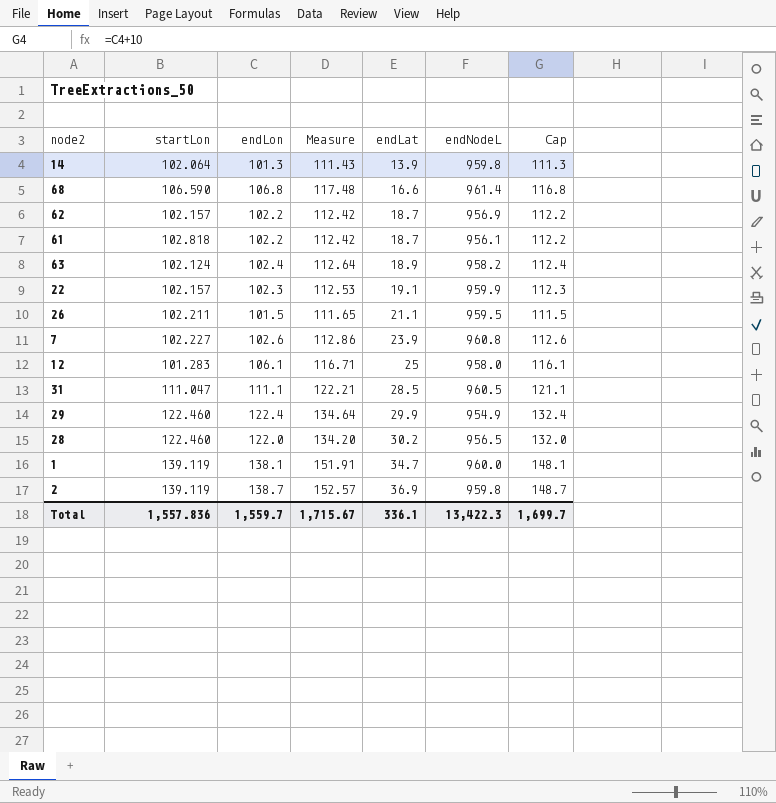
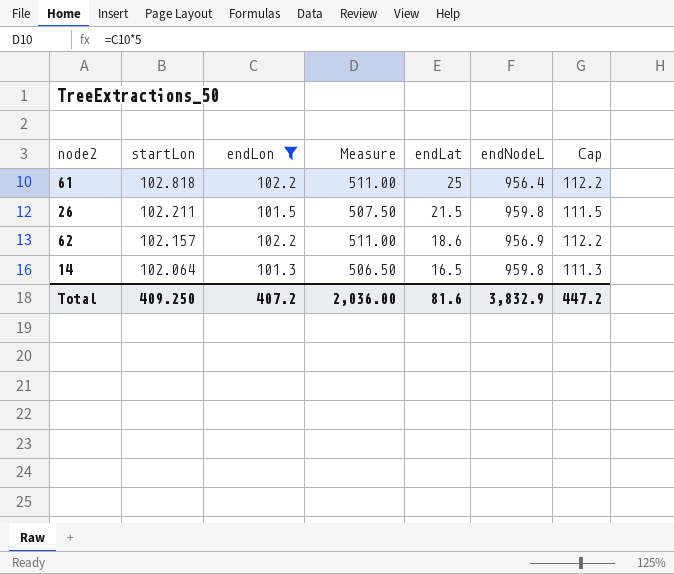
filter: none -> endLon <= 102.2
row order: endLat ascending -> startLon descending
column Measure | formula: [endLon] * 1.1 -> [endLon] * 5
61 | endLat: 18.7 -> 25
61 | endNodeL: 956.1 -> 956.4
26 | endLat: 21.1 -> 21.5
26 | endNodeL: 959.5 -> 959.8
62 | endLat: 18.7 -> 18.6
14 | endLat: 13.9 -> 16.5
Total | startLon: 1,557.836 -> 409.250
Total | endLon: 1,559.7 -> 407.2
Total | Measure: 1,715.67 -> 2,036.00
Total | endLat: 336.1 -> 81.6
Total | endNodeL: 13,422.3 -> 3,832.9
Total | Cap: 1,699.7 -> 447.2

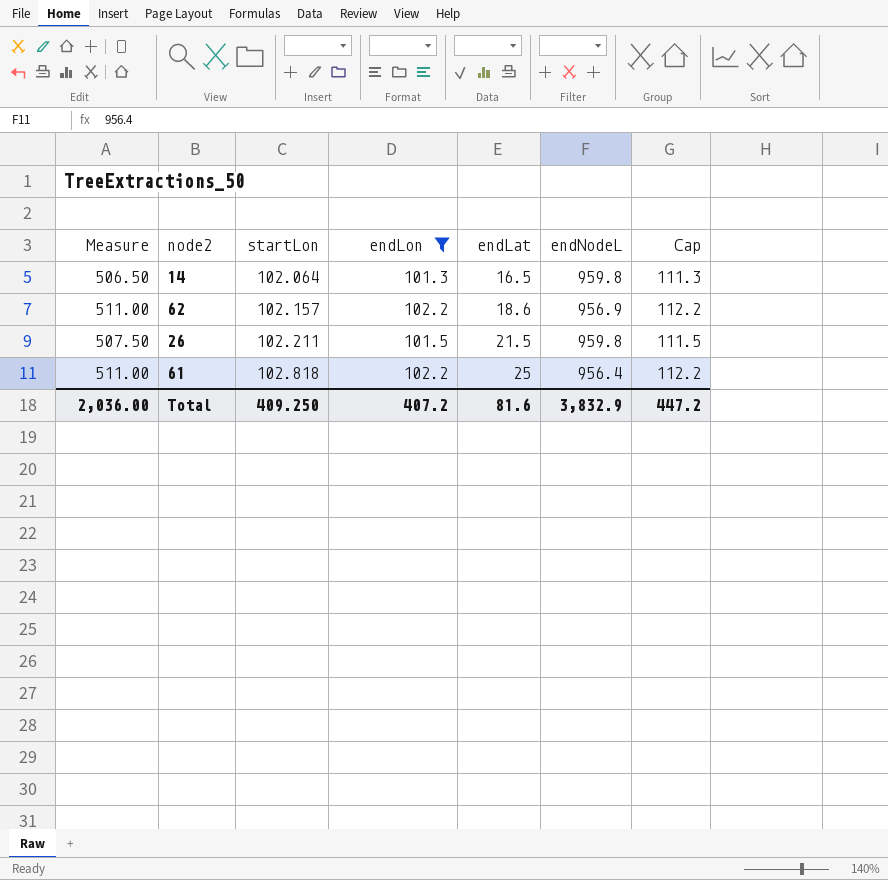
row order: startLon descending -> startLon ascending
column Measure | position: 4 -> 1

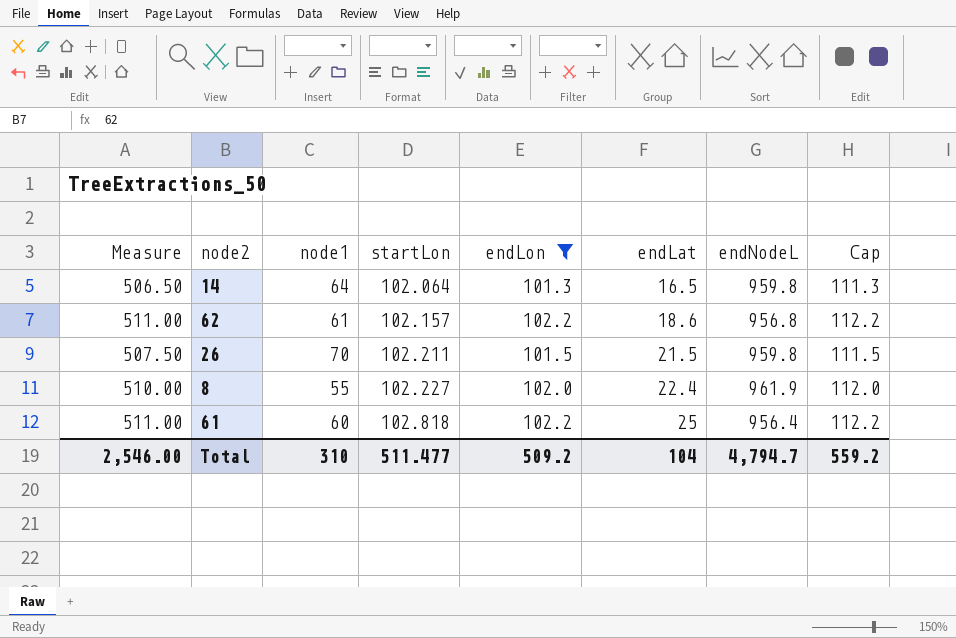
column node1 | position: none -> 3
62 | endNodeL: 956.9 -> 956.8
row 8: none -> 510.00 | 55 | 102.227 | 102.0 | 22.4 | 961.9 | 112.0
Total | Measure: 2,036.00 -> 2,546.00
Total | startLon: 409.250 -> 511.477
Total | endLon: 407.2 -> 509.2
Total | endLat: 81.6 -> 104
Total | endNodeL: 3,832.9 -> 4,794.7
Total | Cap: 447.2 -> 559.2

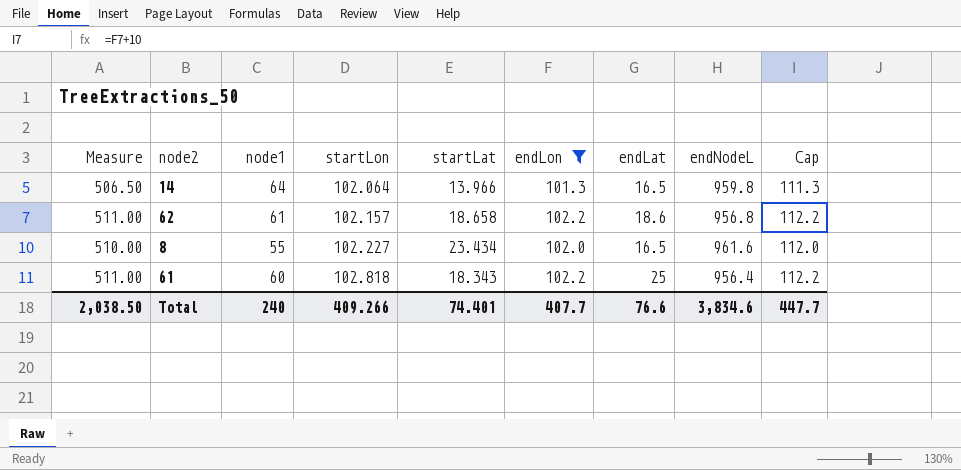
column startLat | position: none -> 5
row 26: 507.50 | 70 | 102.211 | 101.5 | 21.5 | 959.8 | 111.5 -> none
8 | endLat: 22.4 -> 16.5
8 | endNodeL: 961.9 -> 961.6
Total | Measure: 2,546.00 -> 2,038.50
Total | node1: 310 -> 240
Total | startLon: 511.477 -> 409.266
Total | endLon: 509.2 -> 407.7
Total | endLat: 104 -> 76.6
Total | endNodeL: 4,794.7 -> 3,834.6
Total | Cap: 559.2 -> 447.7

